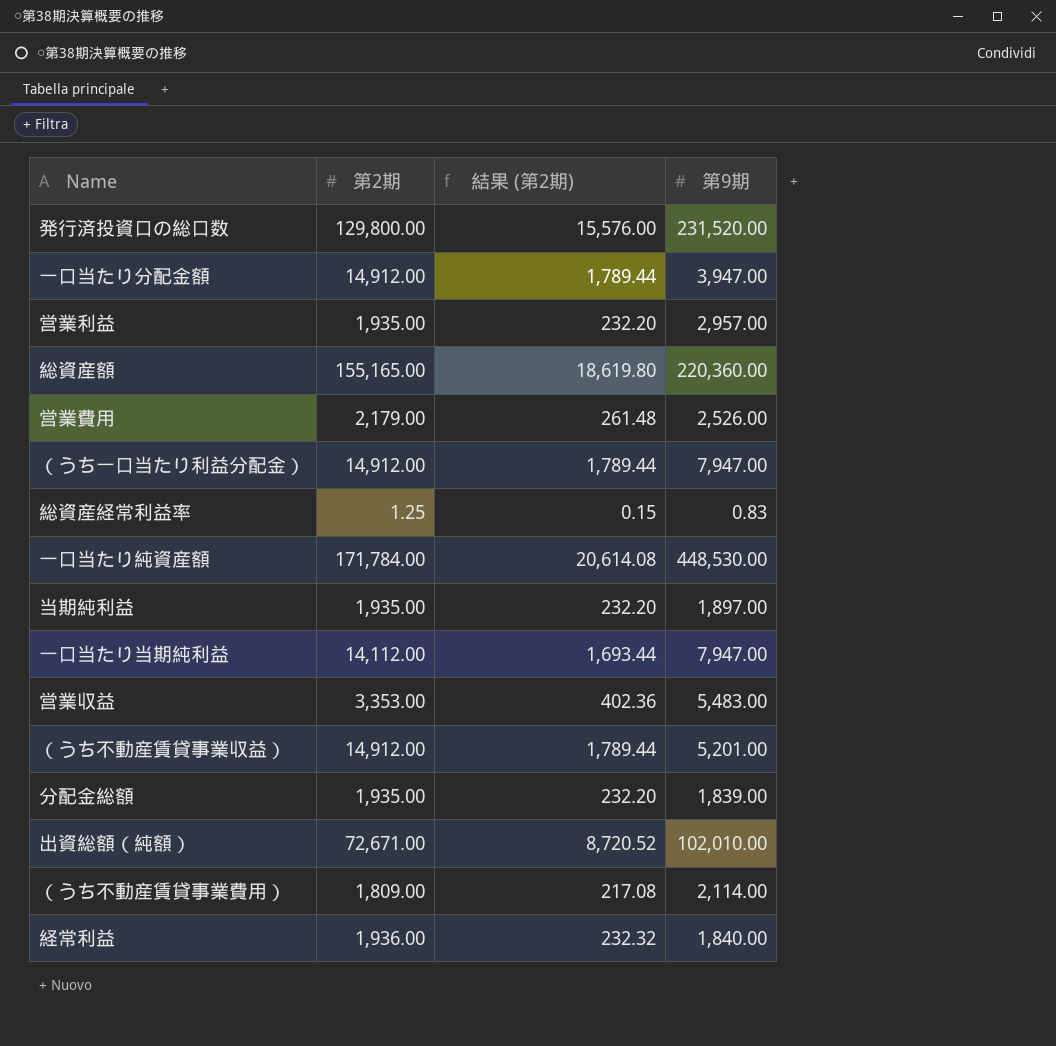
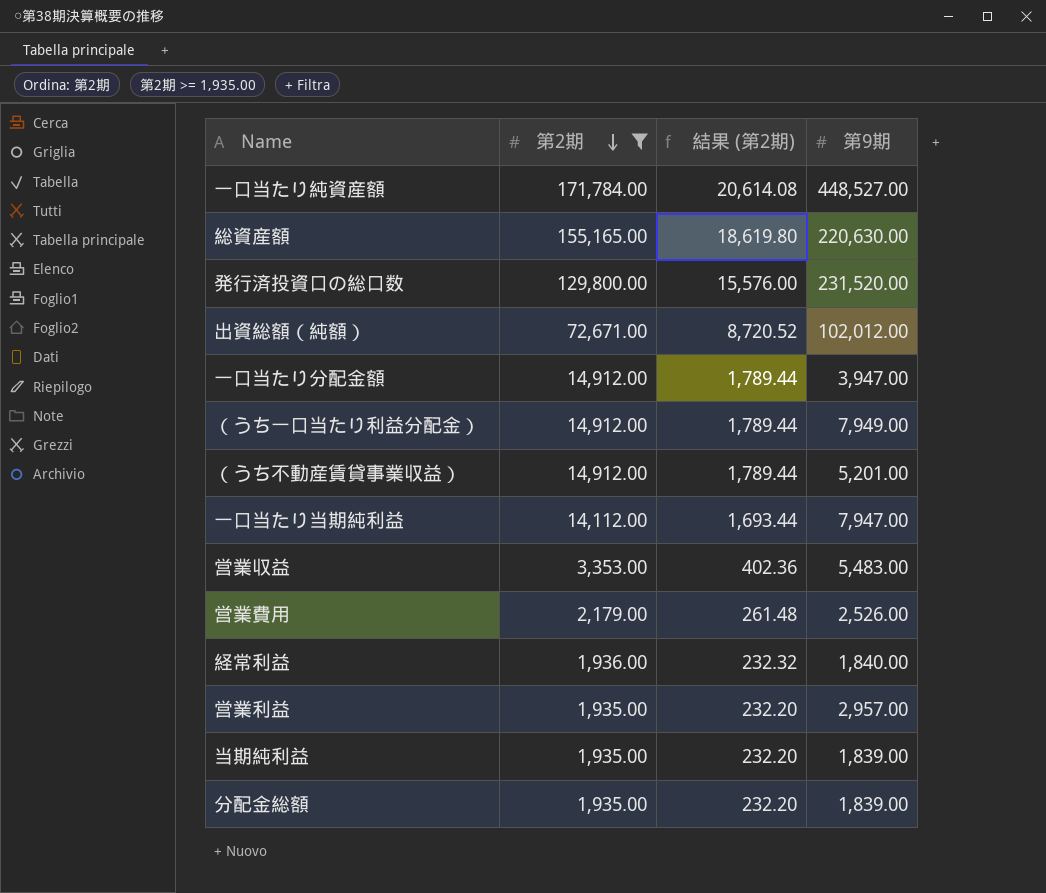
filter: none -> 第2期 >= 1,935.00
row order: none -> 第2期 descending
一口当たり純資産額 | 第9期: 448,530.00 -> 448,527.00
総資産額 | 第9期: 220,360.00 -> 220,630.00
出資総額（純額） | 第9期: 102,010.00 -> 102,012.00
（うち一口当たり利益分配金） | 第9期: 7,947.00 -> 7,949.00
当期純利益 | 第9期: 1,897.00 -> 1,839.00

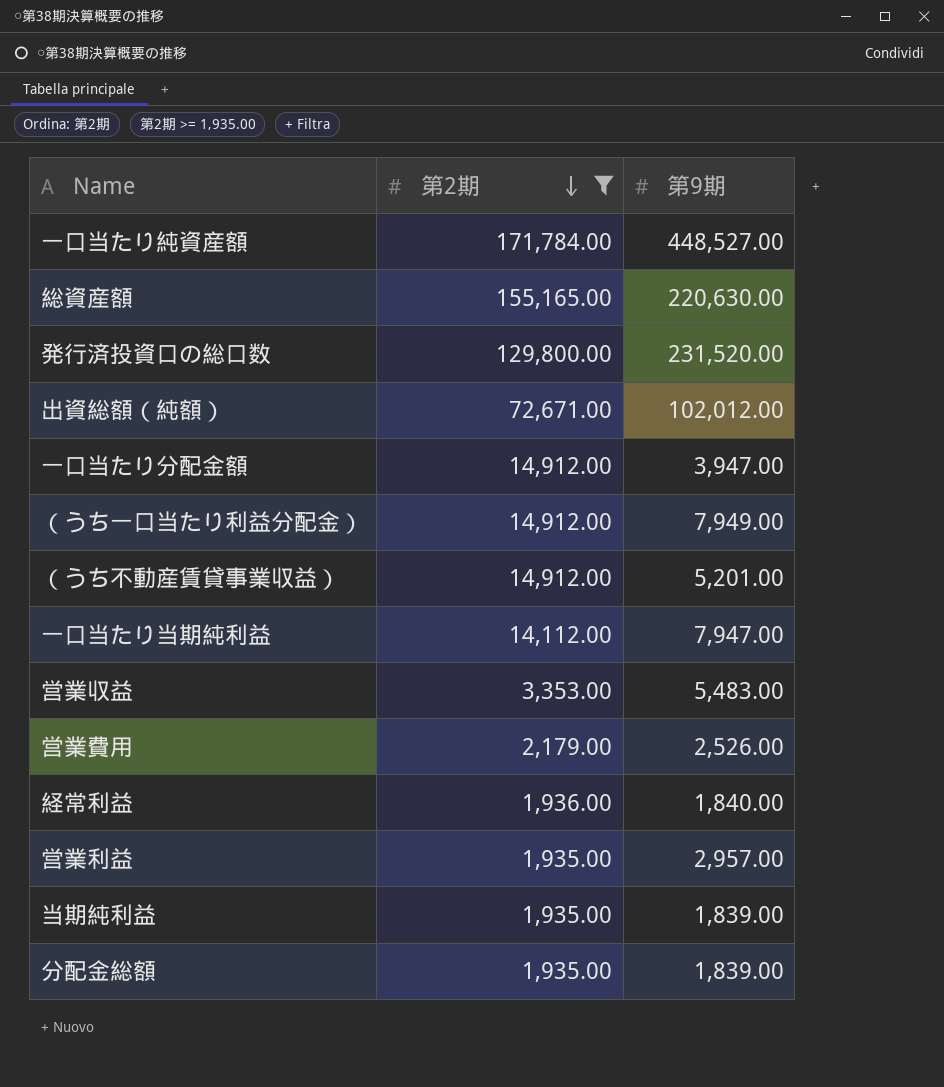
column 結果 (第2期) | formula: [第2期] * 0.12 -> none

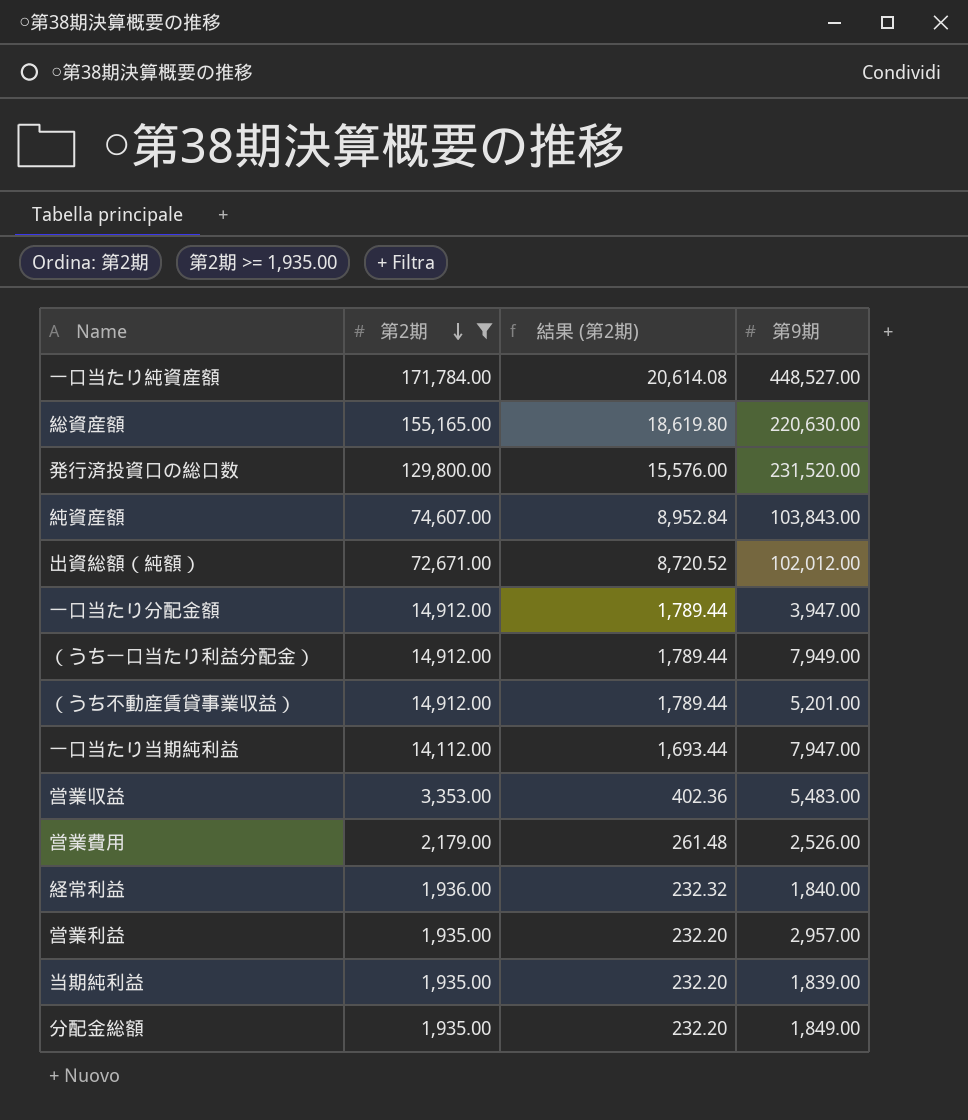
column 結果 (第2期) | formula: none -> [第2期] * 0.12
row 純資産額: none -> 74,607.00 | 8,952.84 | 103,843.00
分配金総額 | 第9期: 1,839.00 -> 1,849.00

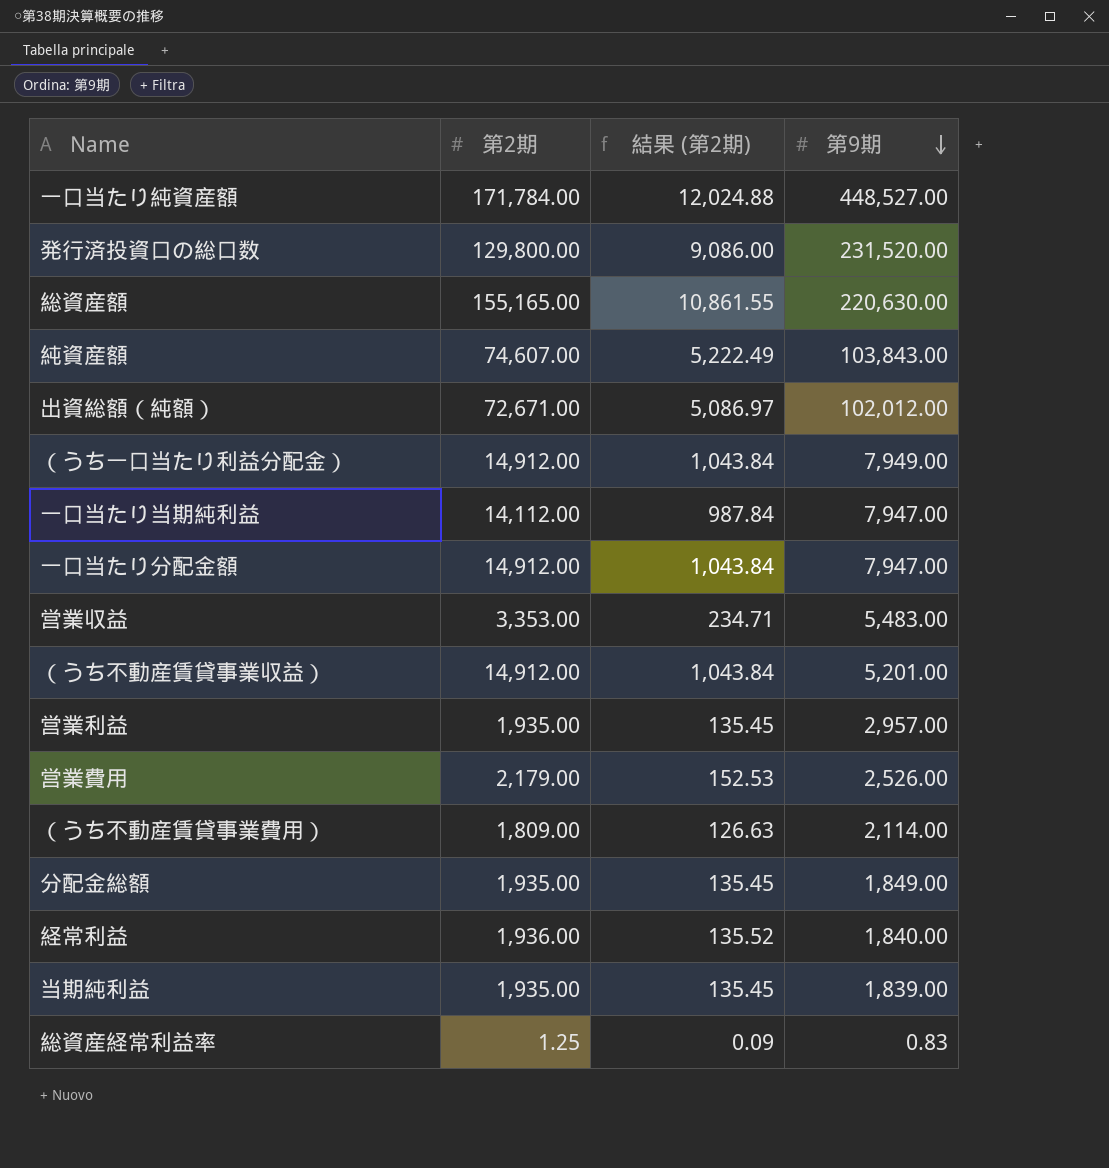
filter: 第2期 >= 1,935.00 -> none
row order: 第2期 descending -> 第9期 descending
column 結果 (第2期) | formula: [第2期] * 0.12 -> [第2期] * 0.07
一口当たり分配金額 | 第9期: 3,947.00 -> 7,947.00

